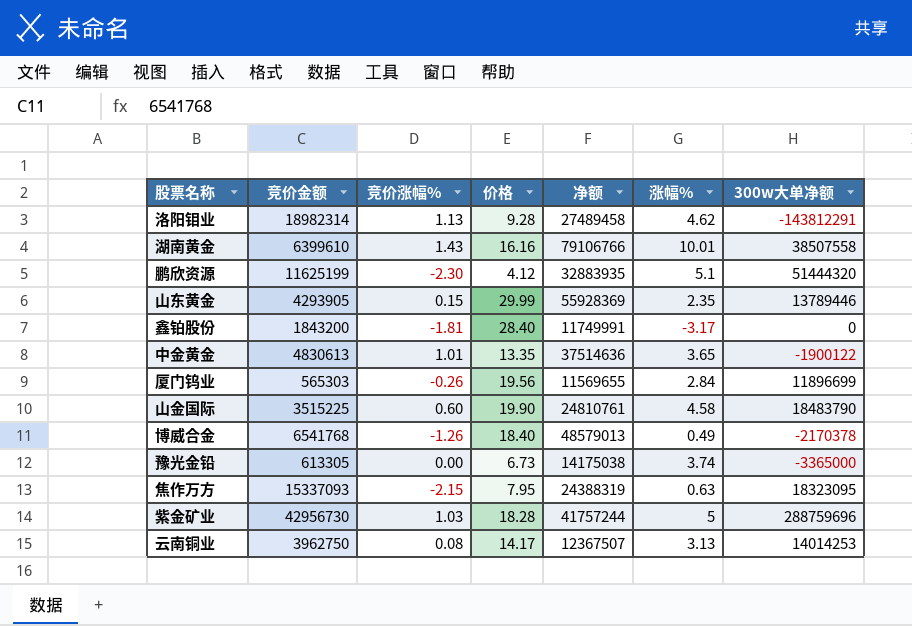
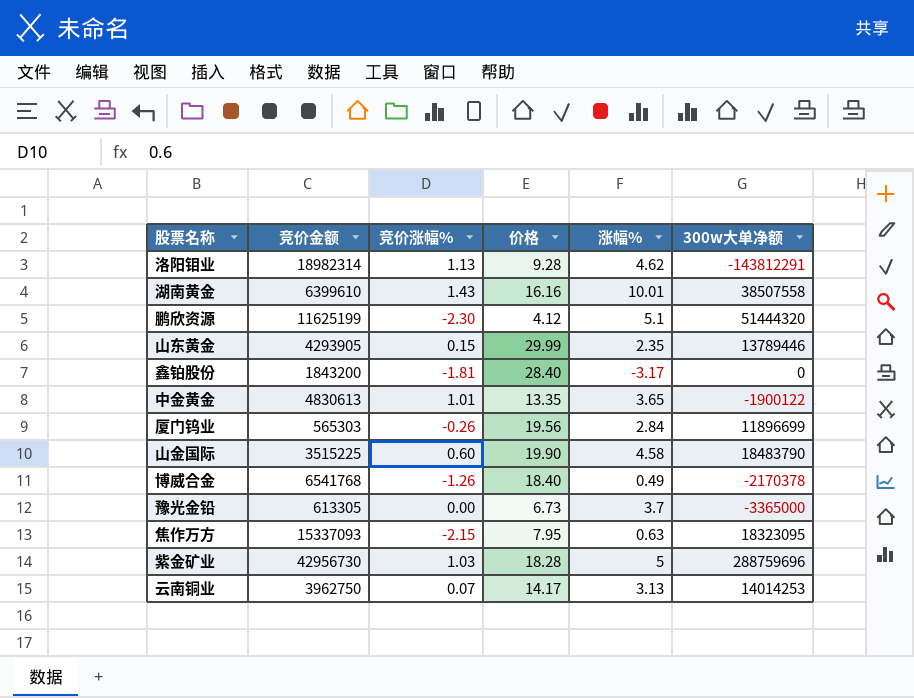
column 净额 | position: 5 -> none
豫光金铅 | 涨幅%: 3.74 -> 3.7
云南铜业 | 竞价涨幅%: 0.08 -> 0.07

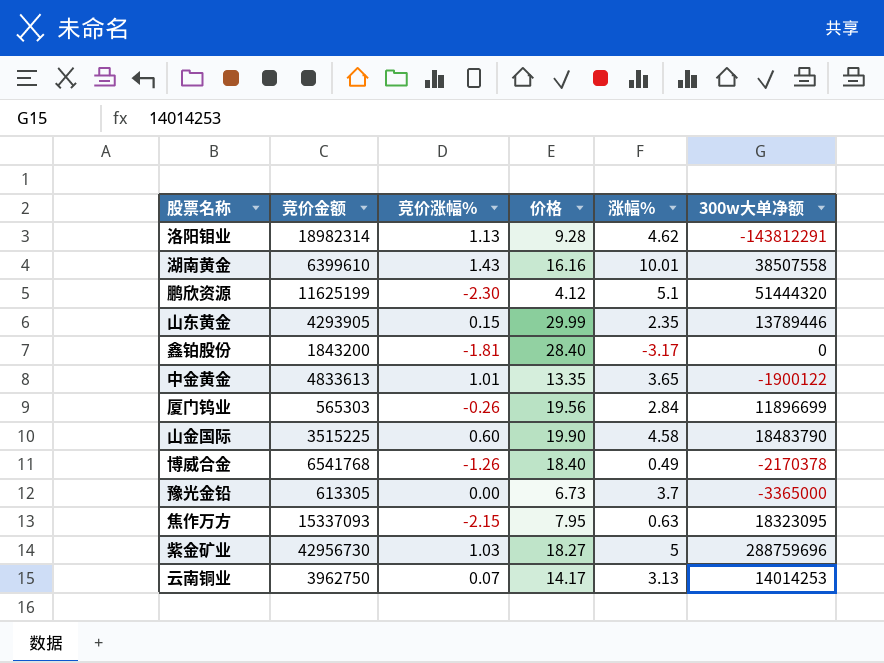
中金黄金 | 竞价金额: 4830613 -> 4833613
紫金矿业 | 价格: 18.28 -> 18.27

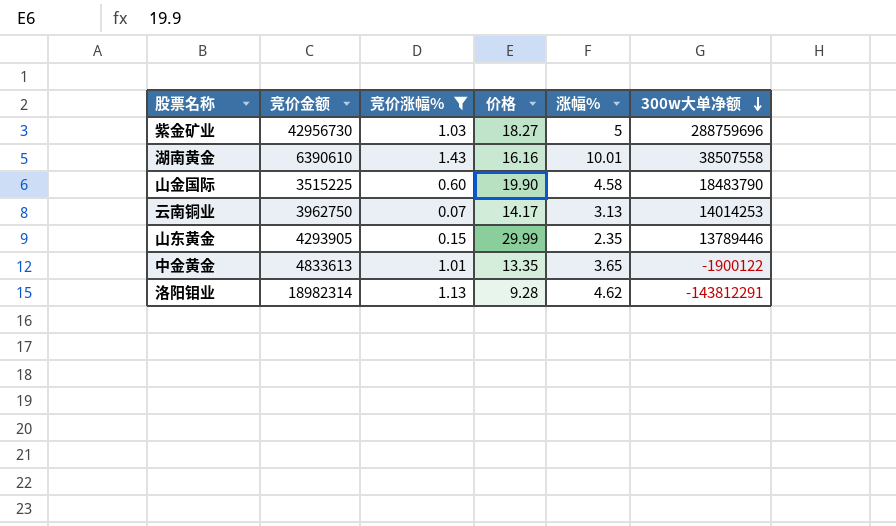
filter: none -> 竞价涨幅% >= 0.07
row order: none -> 300w大单净额 descending
湖南黄金 | 竞价金额: 6399610 -> 6390610

